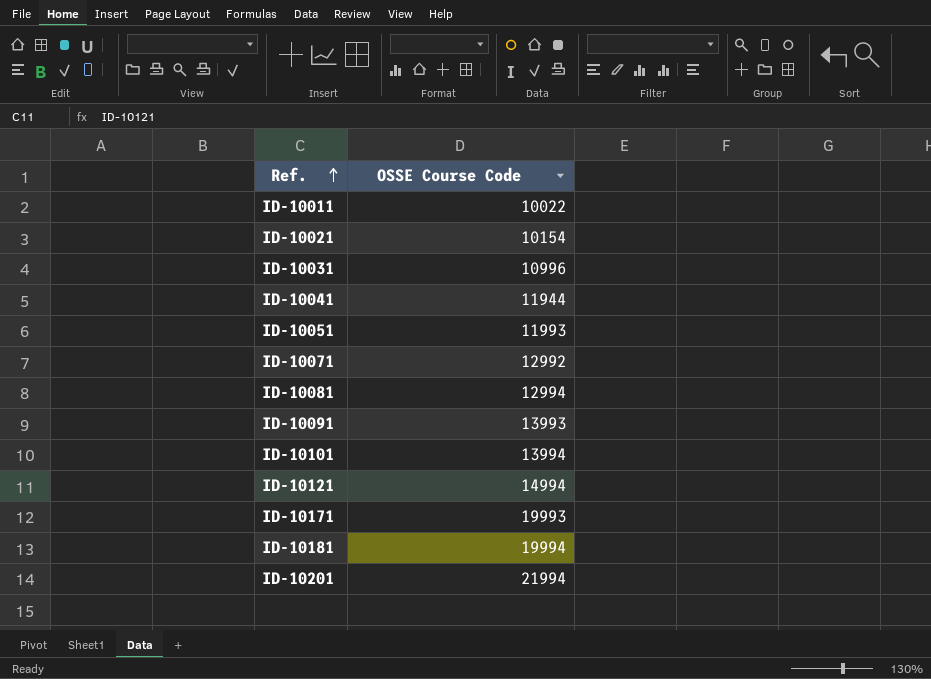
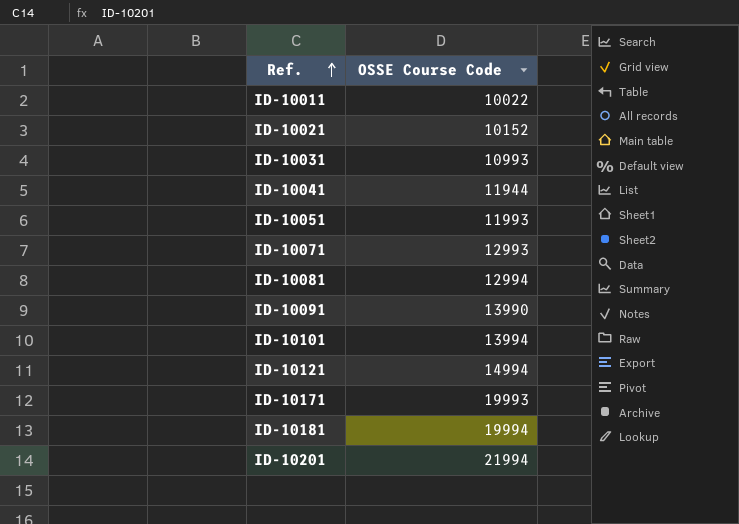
ID-10021 | OSSE Course Code: 10154 -> 10152
ID-10031 | OSSE Course Code: 10996 -> 10993
ID-10071 | OSSE Course Code: 12992 -> 12993
ID-10091 | OSSE Course Code: 13993 -> 13990

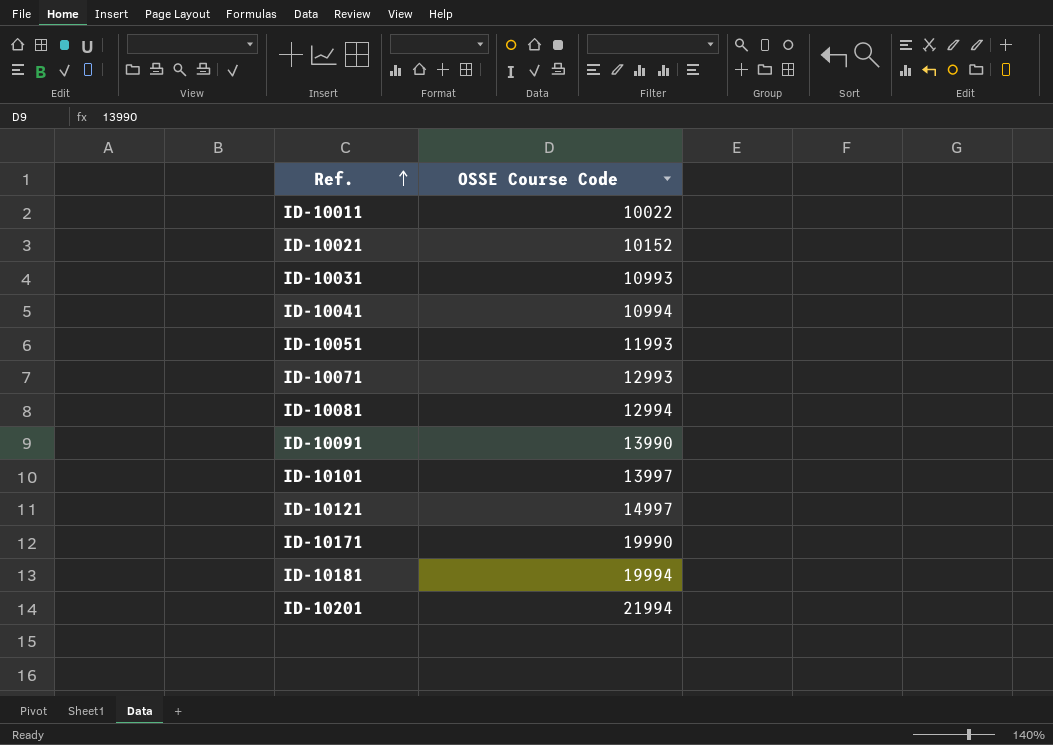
ID-10041 | OSSE Course Code: 11944 -> 10994
ID-10101 | OSSE Course Code: 13994 -> 13997
ID-10121 | OSSE Course Code: 14994 -> 14997
ID-10171 | OSSE Course Code: 19993 -> 19990

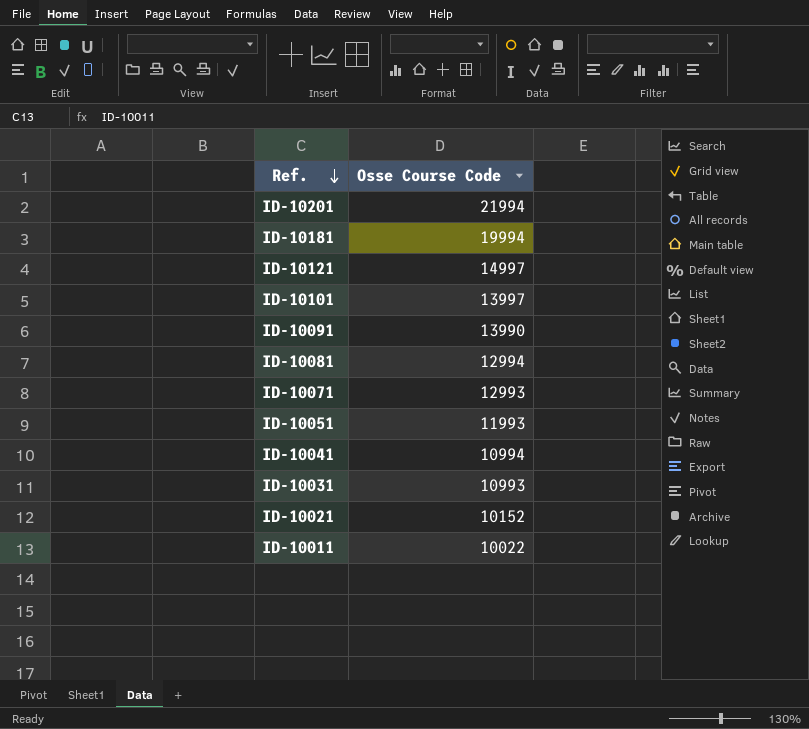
row order: Ref. ascending -> Ref. descending
column name: OSSE Course Code -> Osse Course Code
row ID-10171: 19990 -> none

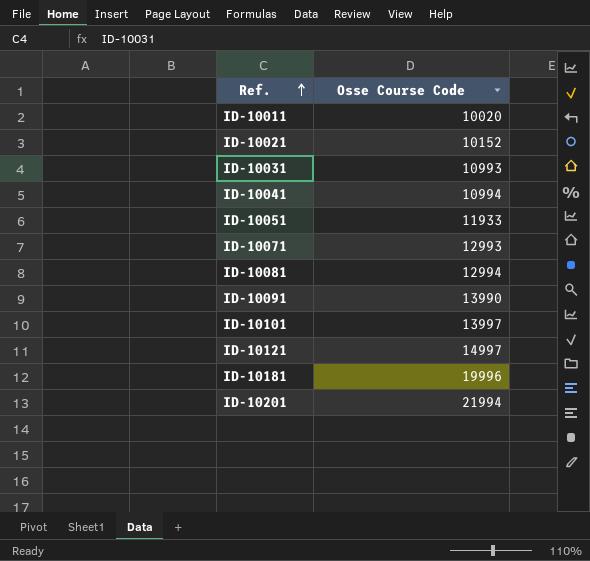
row order: Ref. descending -> Ref. ascending
ID-10011 | Osse Course Code: 10022 -> 10020
ID-10051 | Osse Course Code: 11993 -> 11933
ID-10181 | Osse Course Code: 19994 -> 19996

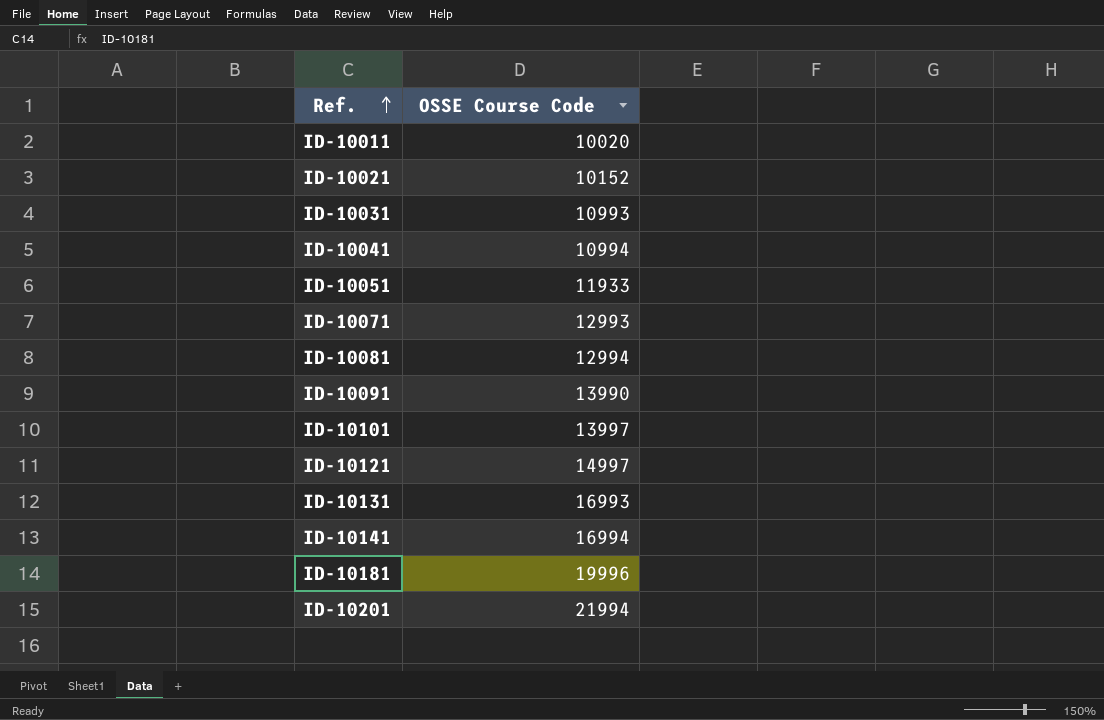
column name: Osse Course Code -> OSSE Course Code
row ID-10131: none -> 16993
row ID-10141: none -> 16994

